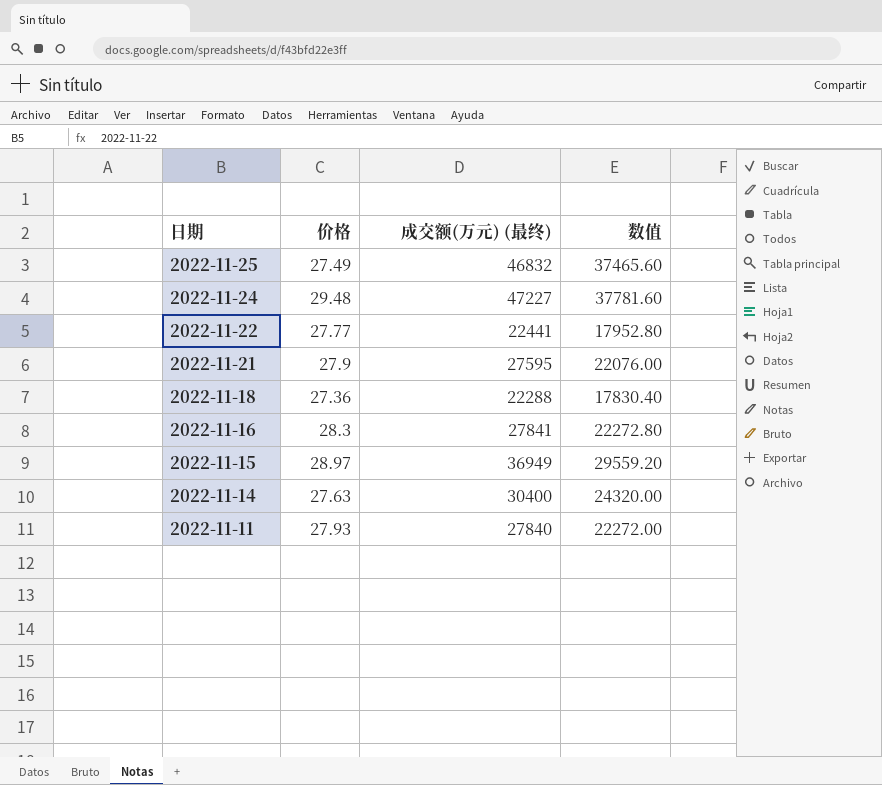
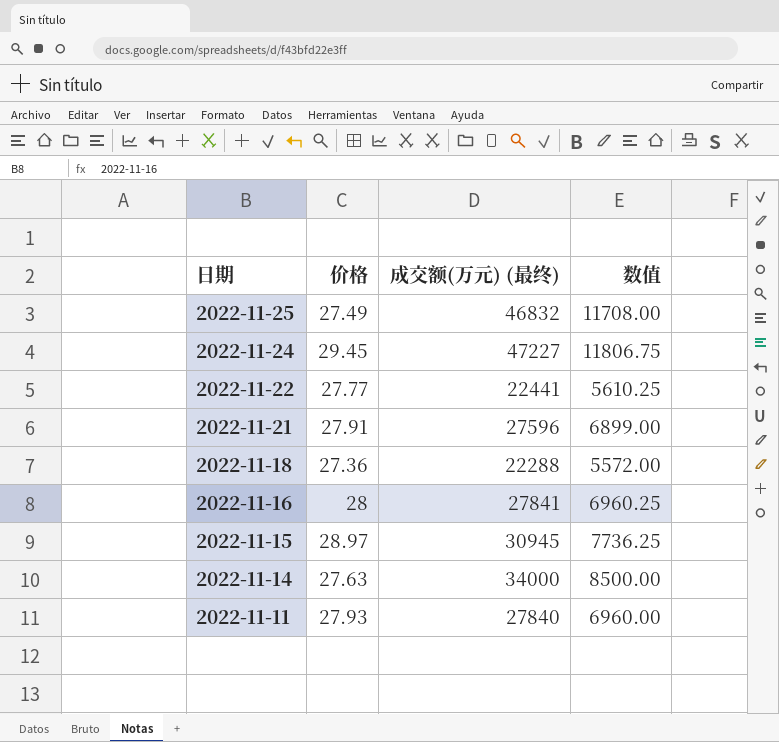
column 数值 | formula: [成交额(万元) (最终)] * 0.8 -> [成交额(万元) (最终)] * 0.25
2022-11-24 | 价格: 29.48 -> 29.45
2022-11-21 | 价格: 27.9 -> 27.91
2022-11-21 | 成交额(万元) (最终): 27595 -> 27596
2022-11-16 | 价格: 28.3 -> 28
2022-11-15 | 成交额(万元) (最终): 36949 -> 30945
2022-11-14 | 成交额(万元) (最终): 30400 -> 34000

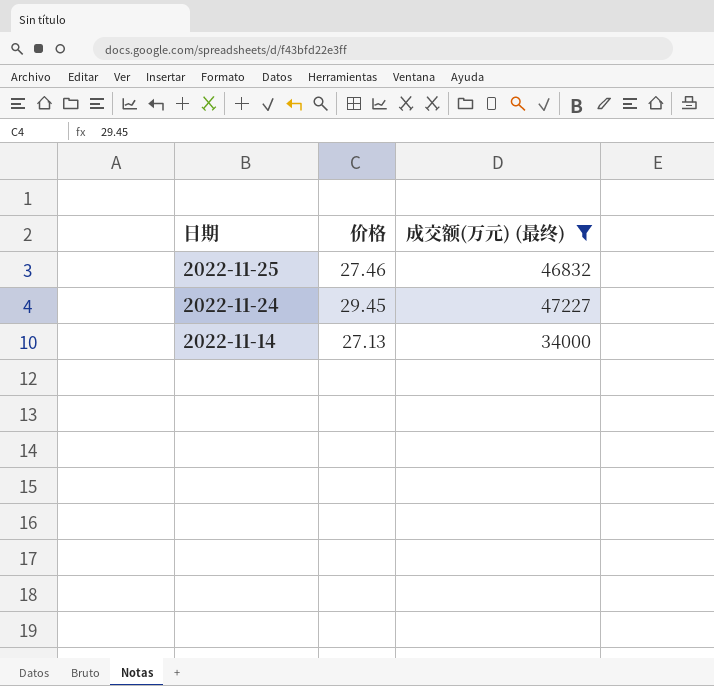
filter: none -> 成交额(万元) (最终) >= 34000
column 数值 | formula: [成交额(万元) (最终)] * 0.25 -> none
2022-11-25 | 价格: 27.49 -> 27.46
2022-11-14 | 价格: 27.63 -> 27.13

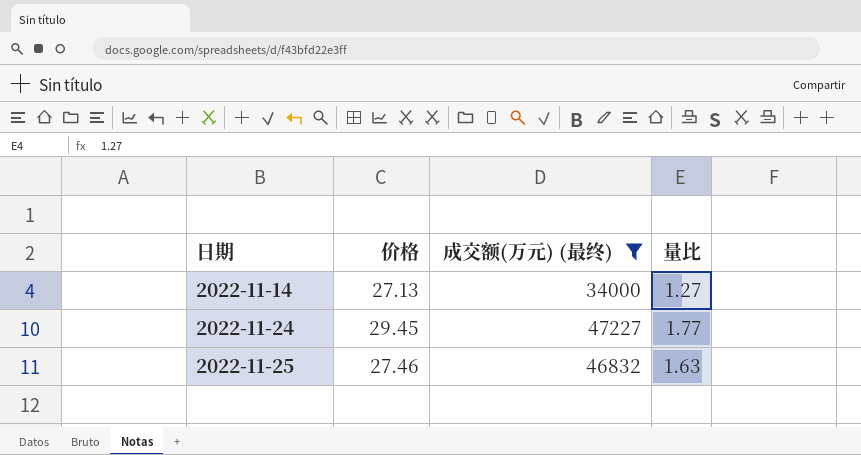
row order: 日期 descending -> 日期 ascending
column 量比 | position: none -> 4

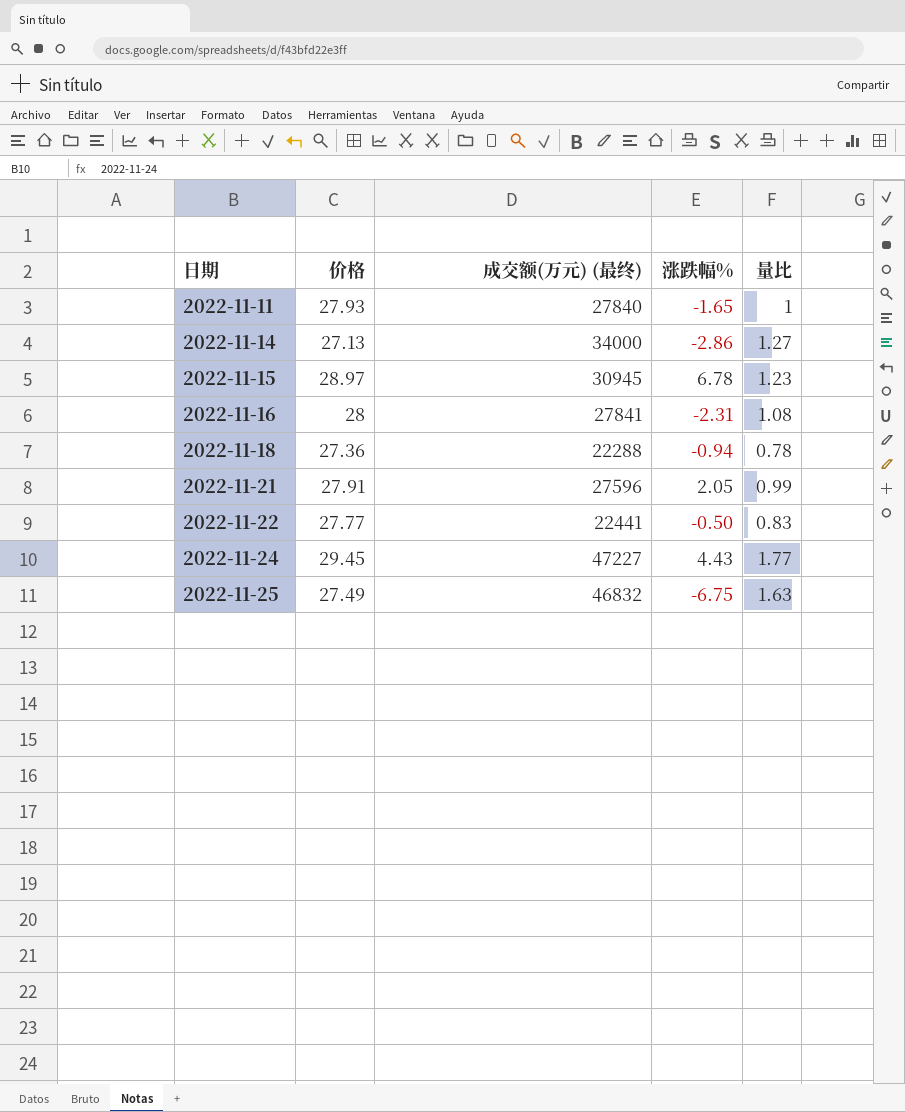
filter: 成交额(万元) (最终) >= 34000 -> none
column 涨跌幅% | position: none -> 4
2022-11-25 | 价格: 27.46 -> 27.49

